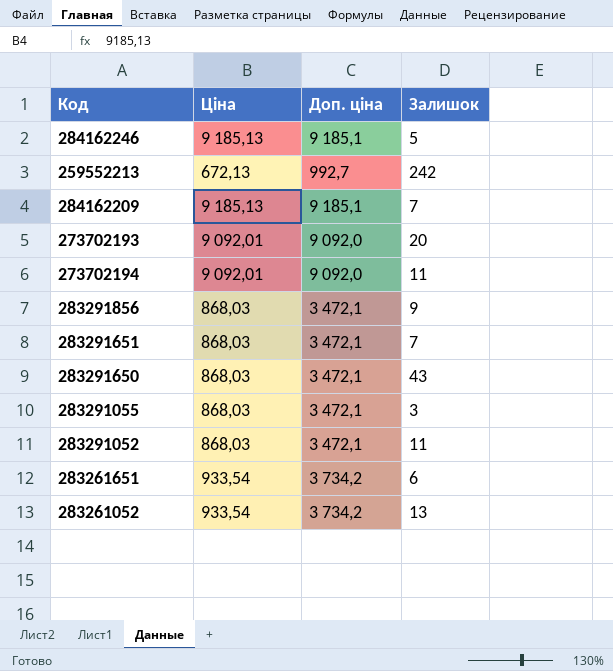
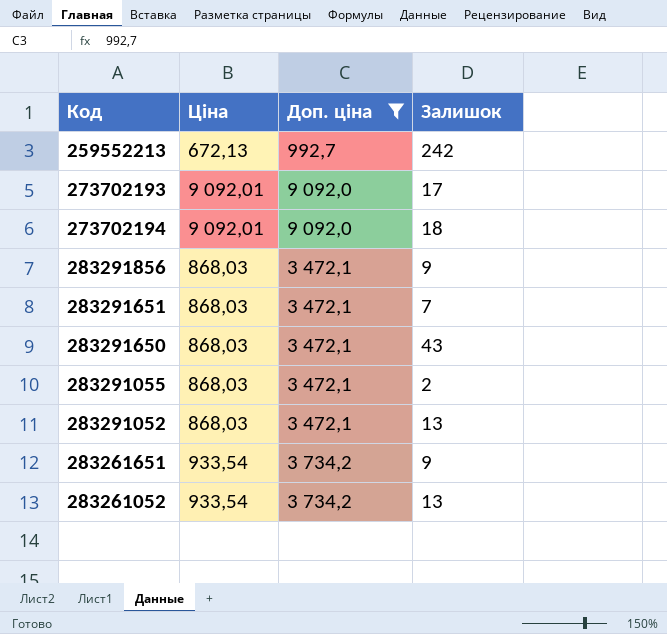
filter: none -> Доп. ціна != 9 185,1
273702193 | Залишок: 20 -> 17
273702194 | Залишок: 11 -> 18
283291055 | Залишок: 3 -> 2
283291052 | Залишок: 11 -> 13
283261651 | Залишок: 6 -> 9

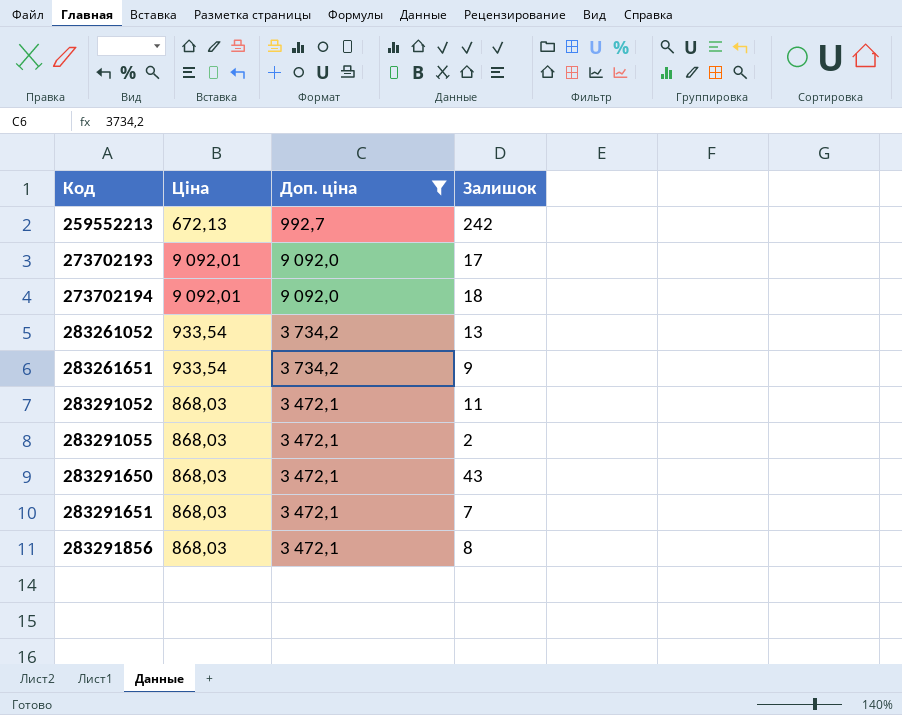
row order: none -> Код ascending
283291052 | Залишок: 13 -> 11
283291856 | Залишок: 9 -> 8

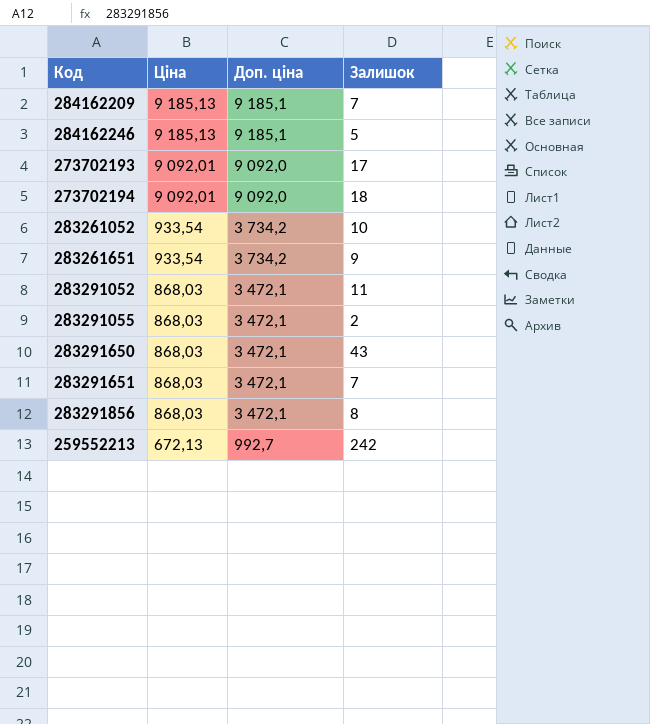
filter: Доп. ціна != 9 185,1 -> none
row order: Код ascending -> Ціна descending
283261052 | Залишок: 13 -> 10

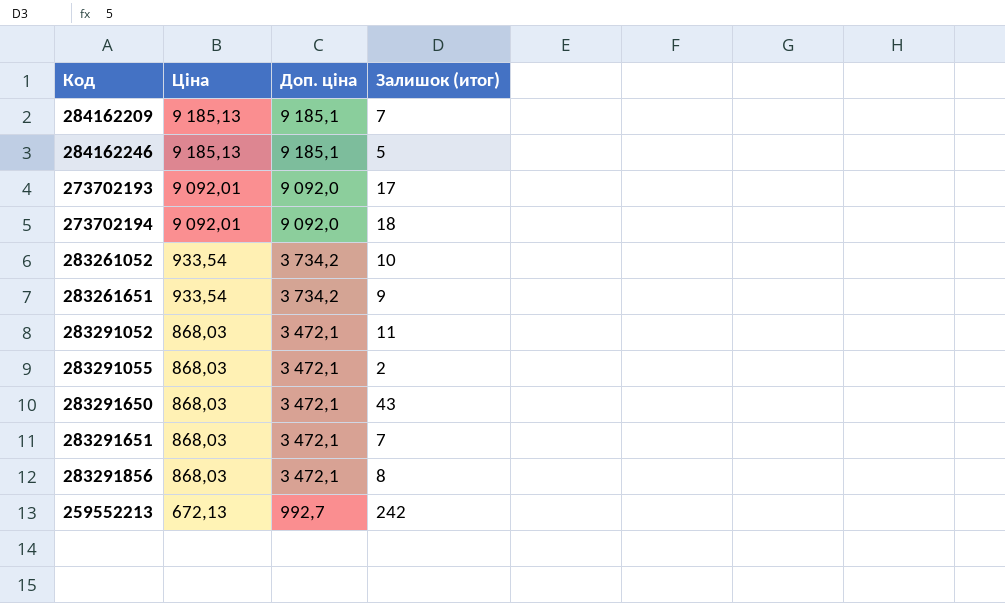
column name: Залишок -> Залишок (итог)

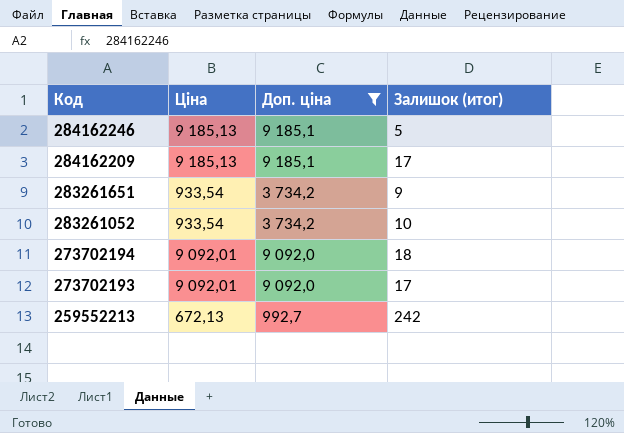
filter: none -> Доп. ціна != 3 472,1
row order: Ціна descending -> Код descending
284162209 | Залишок (итог): 7 -> 17

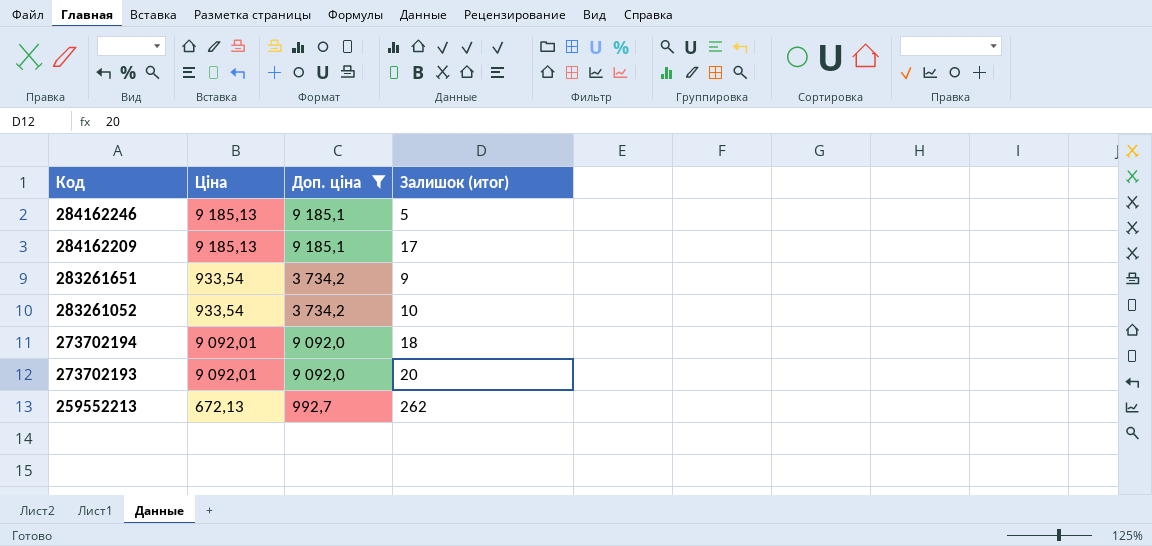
273702193 | Залишок (итог): 17 -> 20
259552213 | Залишок (итог): 242 -> 262

